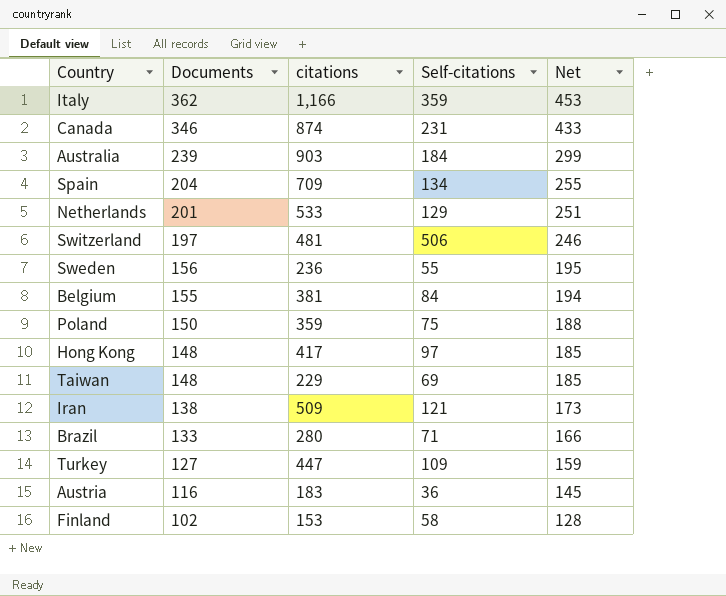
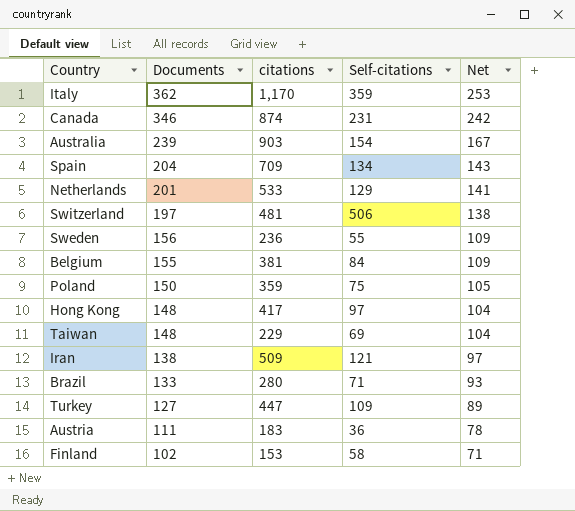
column Net | formula: [Documents] * 1.25 -> [Documents] * 0.7
Italy | citations: 1,166 -> 1,170
Australia | Self-citations: 184 -> 154
Austria | Documents: 116 -> 111

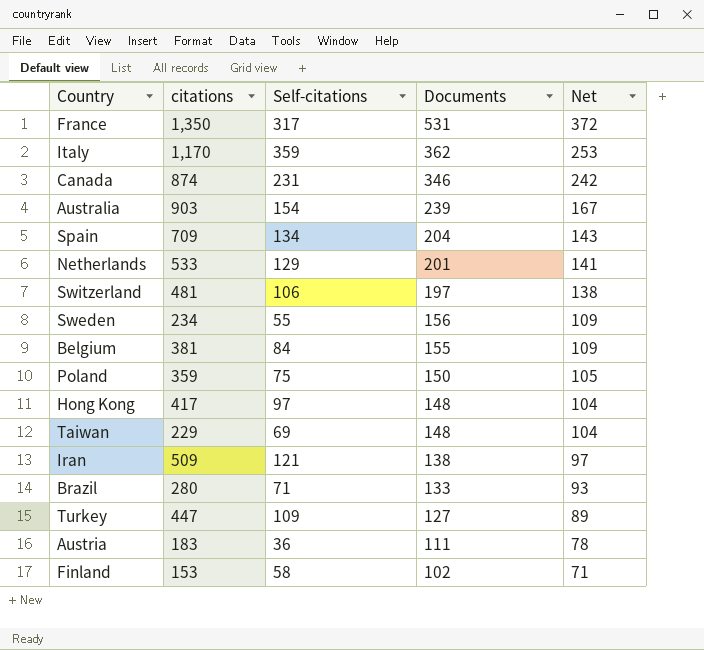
column Documents | position: 2 -> 4
row France: none -> 1,350 | 317 | 531 | 372
Switzerland | Self-citations: 506 -> 106
Sweden | citations: 236 -> 234

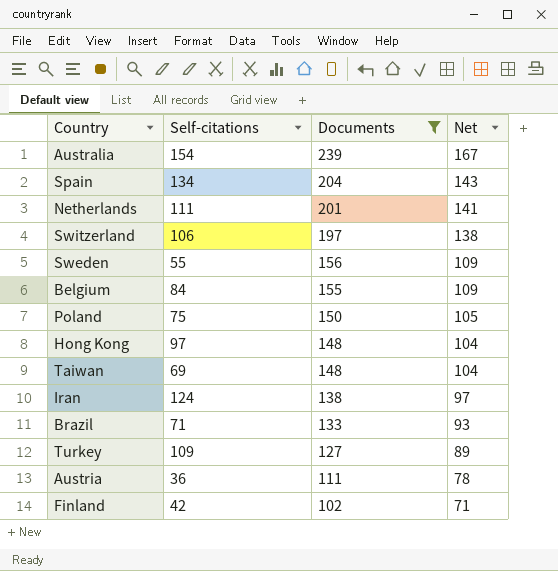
filter: none -> Documents <= 239
column citations | position: 2 -> none
Netherlands | Self-citations: 129 -> 111
Iran | Self-citations: 121 -> 124
Finland | Self-citations: 58 -> 42

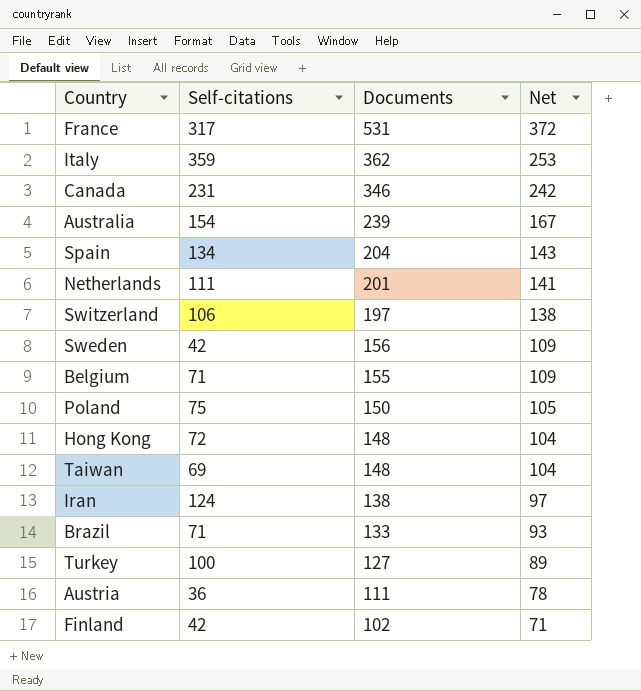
filter: Documents <= 239 -> none
Sweden | Self-citations: 55 -> 42
Belgium | Self-citations: 84 -> 71
Hong Kong | Self-citations: 97 -> 72
Turkey | Self-citations: 109 -> 100

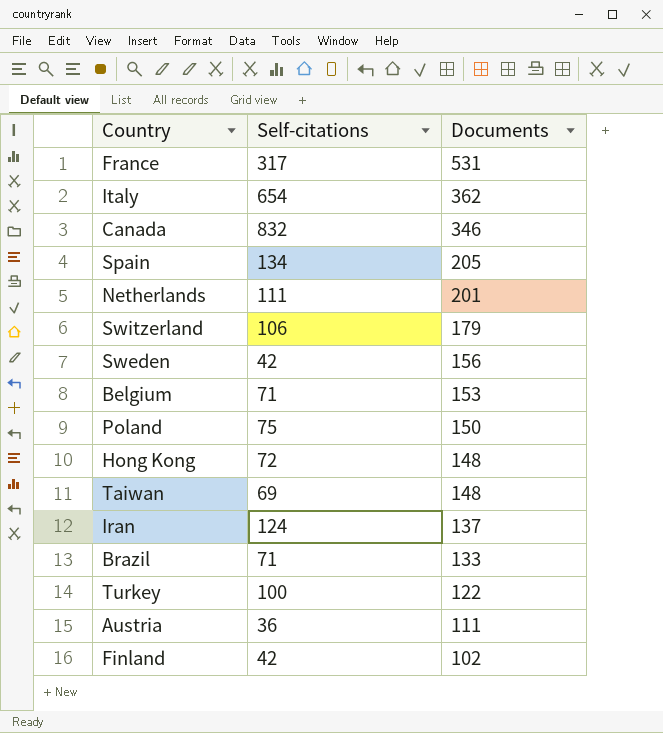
column Net | formula: [Documents] * 0.7 -> none
row Australia: 154 | 239 | 167 -> none
Italy | Self-citations: 359 -> 654
Canada | Self-citations: 231 -> 832
Spain | Documents: 204 -> 205
Switzerland | Documents: 197 -> 179
Belgium | Documents: 155 -> 153
Iran | Documents: 138 -> 137
Turkey | Documents: 127 -> 122

